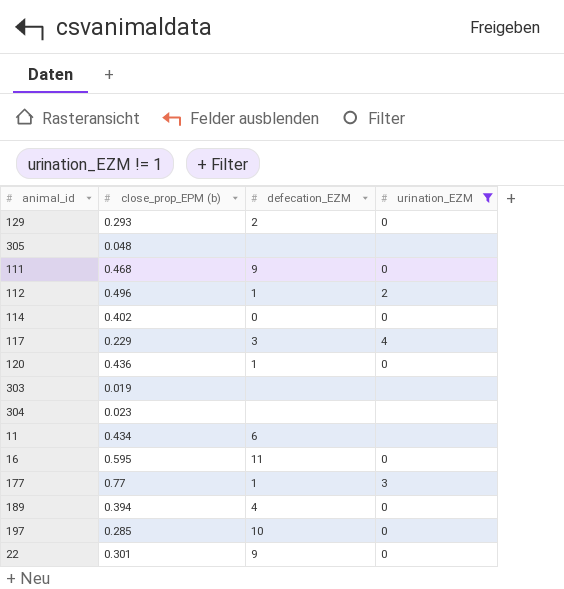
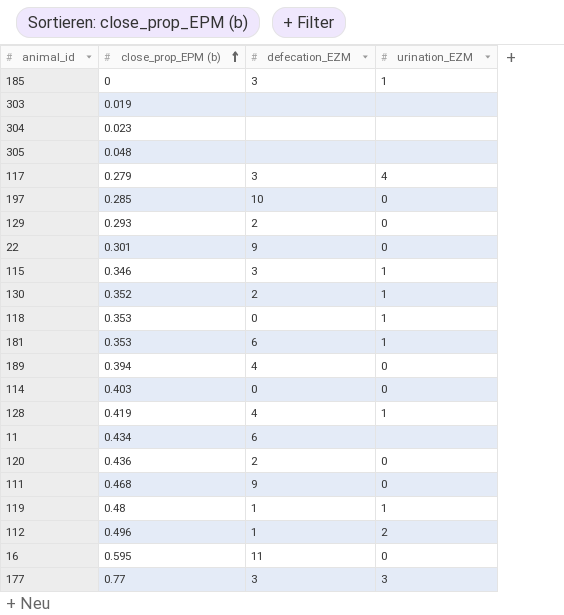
filter: urination_EZM != 1 -> none
row order: none -> close_prop_EPM (b) ascending
117 | close_prop_EPM (b): 0.229 -> 0.279
114 | close_prop_EPM (b): 0.402 -> 0.403
120 | defecation_EZM: 1 -> 2
177 | defecation_EZM: 1 -> 3

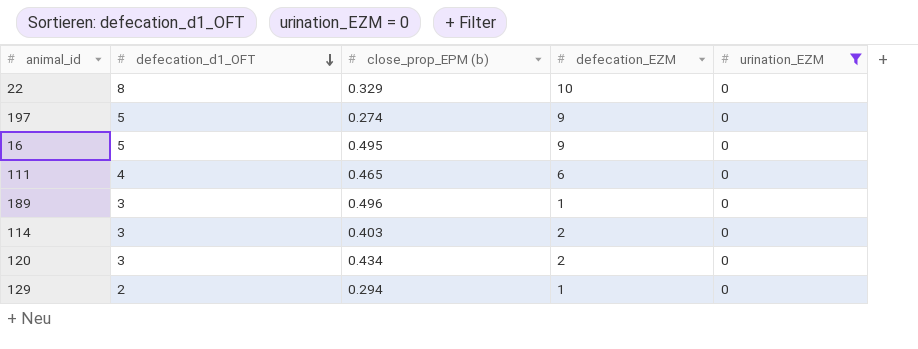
filter: none -> urination_EZM = 0
row order: close_prop_EPM (b) ascending -> defecation_d1_OFT descending
column defecation_d1_OFT | position: none -> 2
22 | close_prop_EPM (b): 0.301 -> 0.329
22 | defecation_EZM: 9 -> 10
197 | close_prop_EPM (b): 0.285 -> 0.274
197 | defecation_EZM: 10 -> 9
16 | close_prop_EPM (b): 0.595 -> 0.495
16 | defecation_EZM: 11 -> 9
111 | close_prop_EPM (b): 0.468 -> 0.465
111 | defecation_EZM: 9 -> 6
189 | close_prop_EPM (b): 0.394 -> 0.496
189 | defecation_EZM: 4 -> 1
114 | defecation_EZM: 0 -> 2
120 | close_prop_EPM (b): 0.436 -> 0.434
129 | close_prop_EPM (b): 0.293 -> 0.294
129 | defecation_EZM: 2 -> 1

